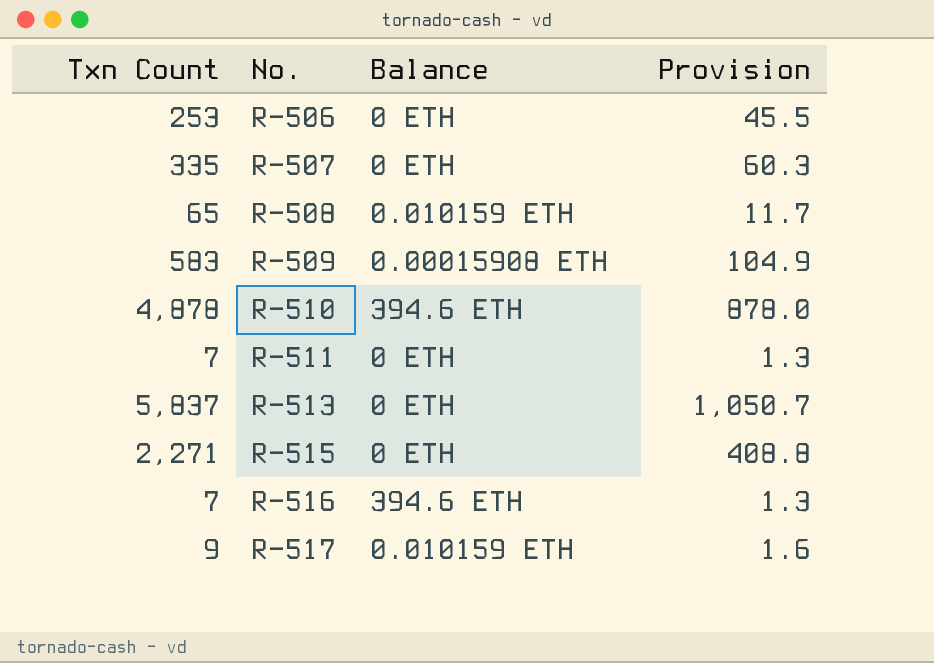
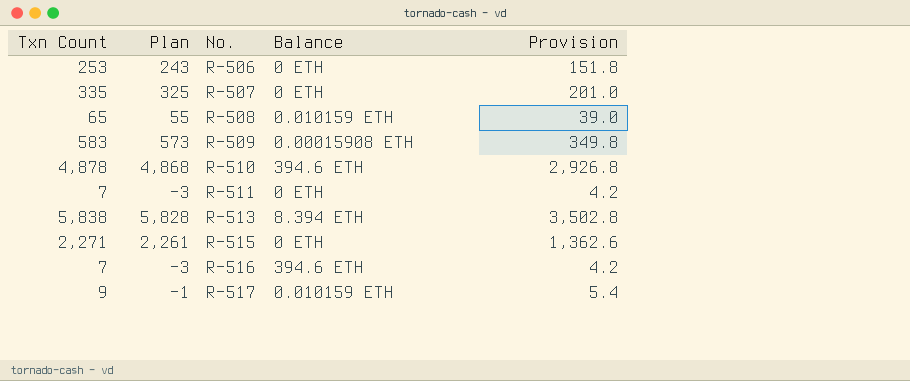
column Plan | formula: none -> [Txn Count] - 10
column Provision | formula: [Txn Count] * 0.18 -> [Txn Count] * 0.6
R-513 | Txn Count: 5,837 -> 5,838
R-513 | Balance: 0 ETH -> 8.394 ETH

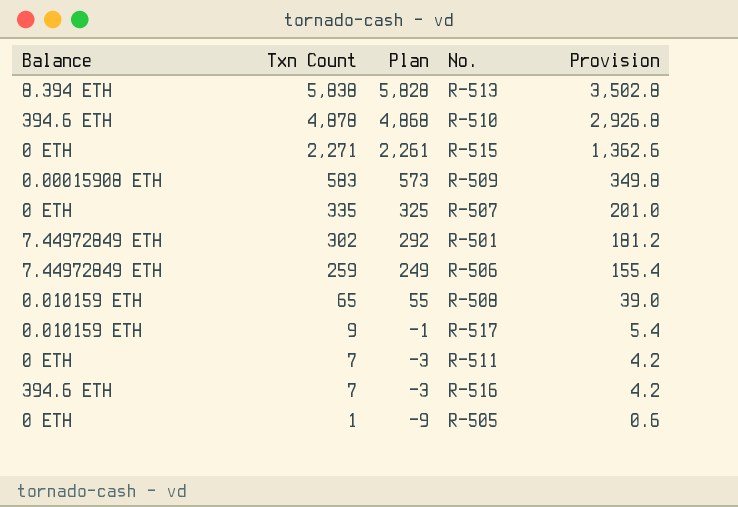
row order: No. ascending -> Txn Count descending
column Balance | position: 4 -> 1
row R-501: none -> 7.44972849 ETH | 302 | 292 | 181.2
R-506 | Balance: 0 ETH -> 7.44972849 ETH
R-506 | Txn Count: 253 -> 259
R-506 | Plan: 243 -> 249
R-506 | Provision: 151.8 -> 155.4
row R-505: none -> 0 ETH | 1 | -9 | 0.6

